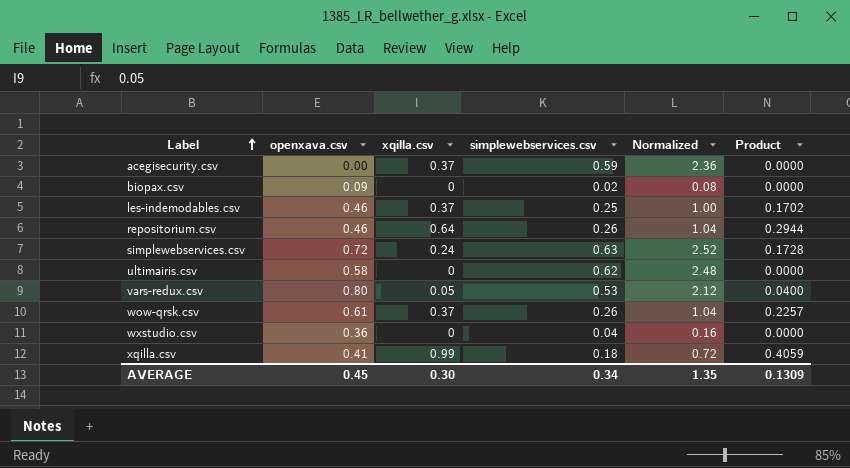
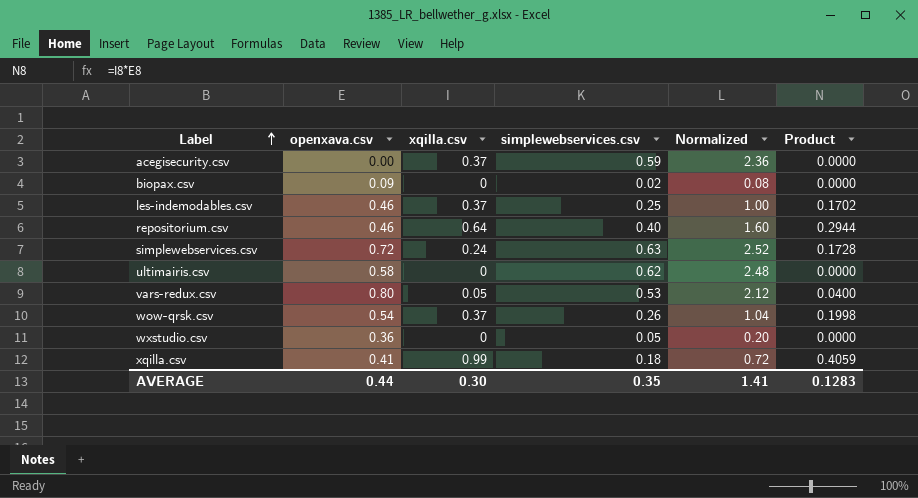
repositorium.csv | simplewebservices.csv: 0.26 -> 0.40
repositorium.csv | Normalized: 1.04 -> 1.60
wow-qrsk.csv | openxava.csv: 0.61 -> 0.54
wow-qrsk.csv | Product: 0.2257 -> 0.1998
wxstudio.csv | simplewebservices.csv: 0.04 -> 0.05
wxstudio.csv | Normalized: 0.16 -> 0.20
AVERAGE | openxava.csv: 0.45 -> 0.44
AVERAGE | simplewebservices.csv: 0.34 -> 0.35
AVERAGE | Normalized: 1.35 -> 1.41
AVERAGE | Product: 0.1309 -> 0.1283

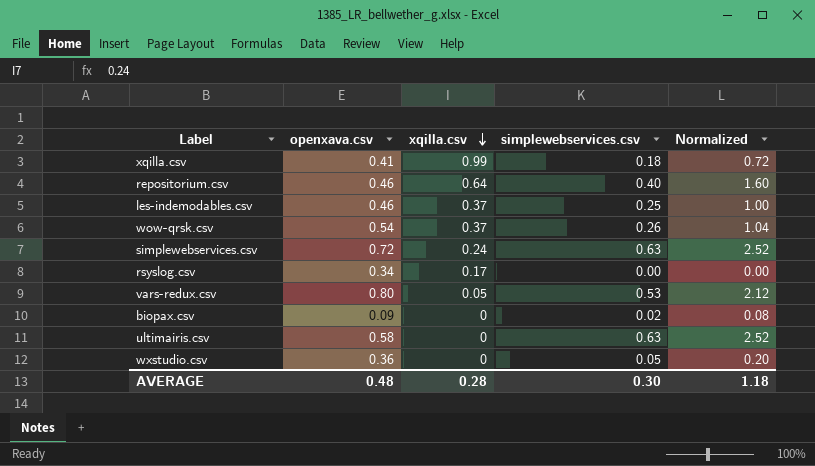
row order: Label ascending -> xqilla.csv descending
column Product | formula: [openxava.csv] * [xqilla.csv] -> none
row acegisecurity.csv: 0.00 | 0.37 | 0.59 | 2.36 | 0.0000 -> none
row rsyslog.csv: none -> 0.34 | 0.17 | 0.00 | 0.00
ultimairis.csv | simplewebservices.csv: 0.62 -> 0.63
ultimairis.csv | Normalized: 2.48 -> 2.52
AVERAGE | openxava.csv: 0.44 -> 0.48
AVERAGE | xqilla.csv: 0.30 -> 0.28
AVERAGE | simplewebservices.csv: 0.35 -> 0.30
AVERAGE | Normalized: 1.41 -> 1.18

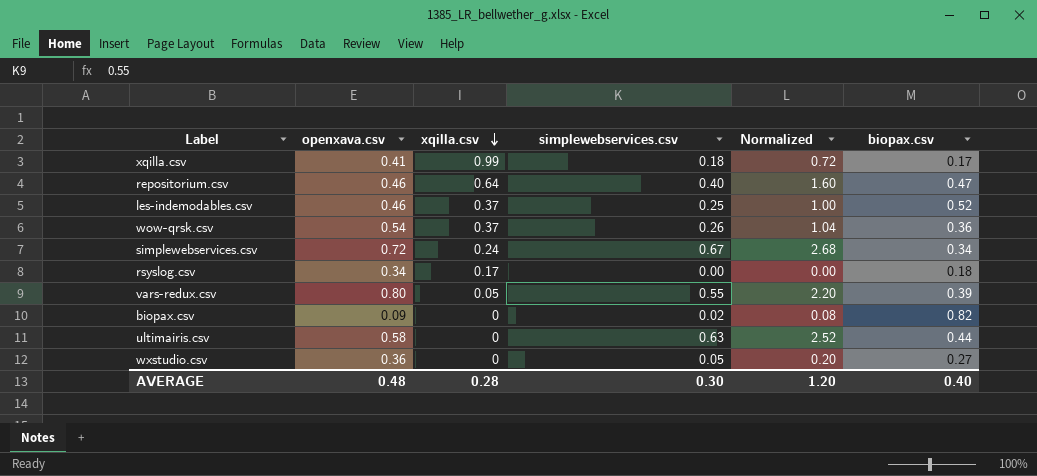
column biopax.csv | position: none -> 6
simplewebservices.csv | simplewebservices.csv: 0.63 -> 0.67
simplewebservices.csv | Normalized: 2.52 -> 2.68
vars-redux.csv | simplewebservices.csv: 0.53 -> 0.55
vars-redux.csv | Normalized: 2.12 -> 2.20
AVERAGE | Normalized: 1.18 -> 1.20

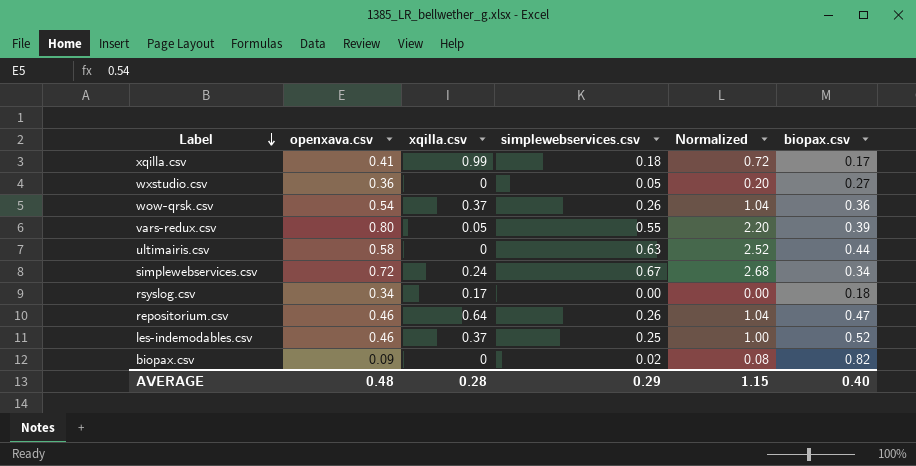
row order: xqilla.csv descending -> Label descending
repositorium.csv | simplewebservices.csv: 0.40 -> 0.26
repositorium.csv | Normalized: 1.60 -> 1.04
AVERAGE | simplewebservices.csv: 0.30 -> 0.29
AVERAGE | Normalized: 1.20 -> 1.15

